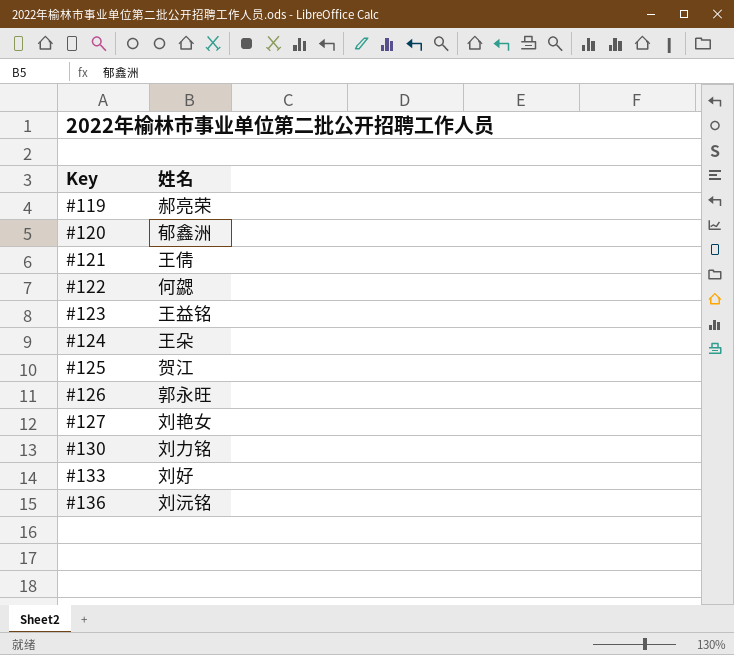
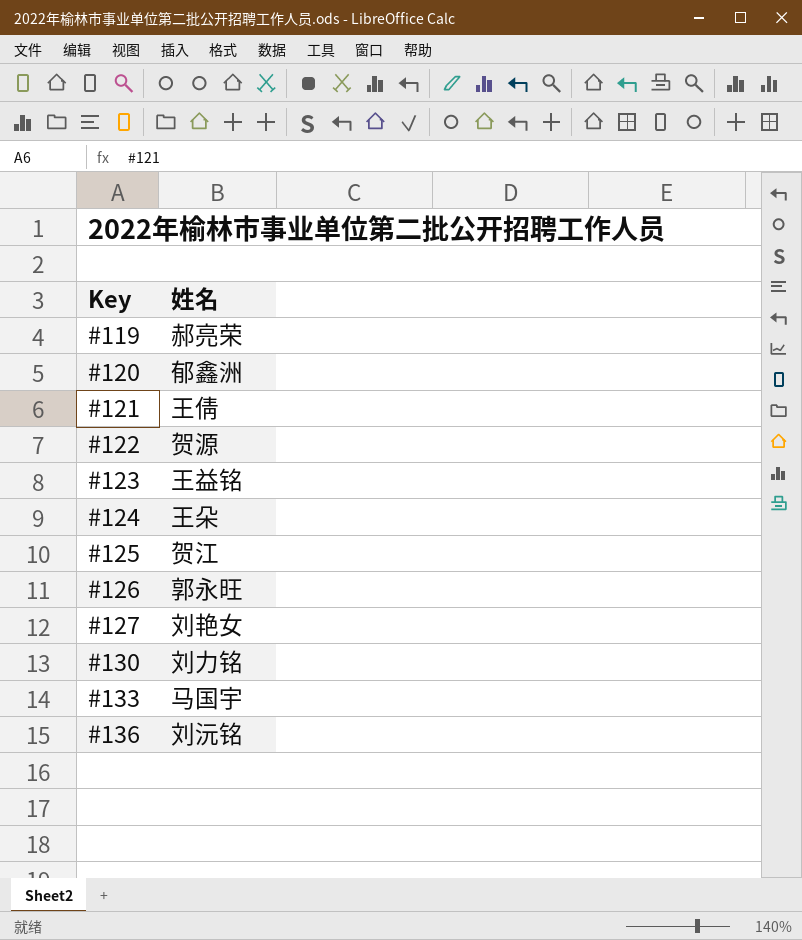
#122 | 姓名: 何勰 -> 贺源
#133 | 姓名: 刘好 -> 马国宇

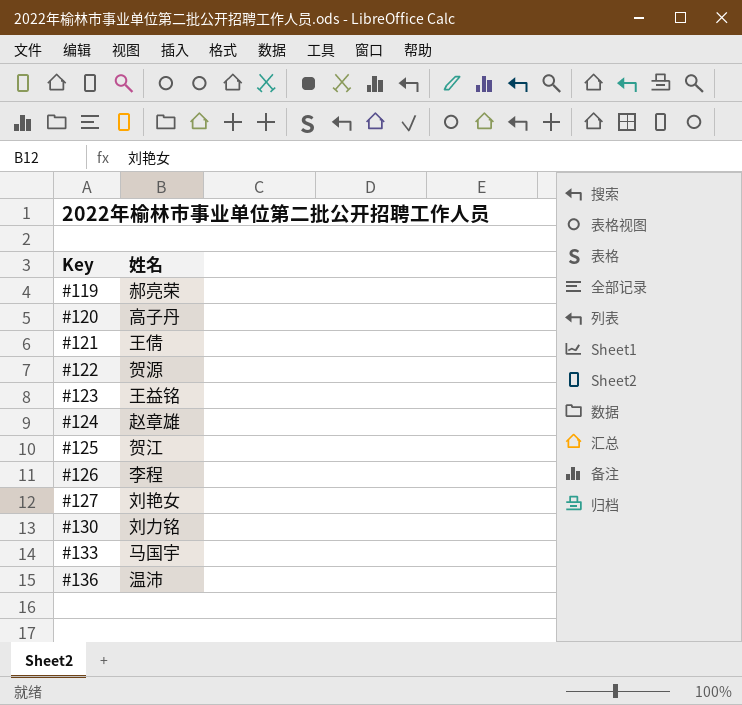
#120 | 姓名: 郁鑫洲 -> 高子丹
#124 | 姓名: 王朵 -> 赵章雄
#126 | 姓名: 郭永旺 -> 李程
#136 | 姓名: 刘沅铭 -> 温沛

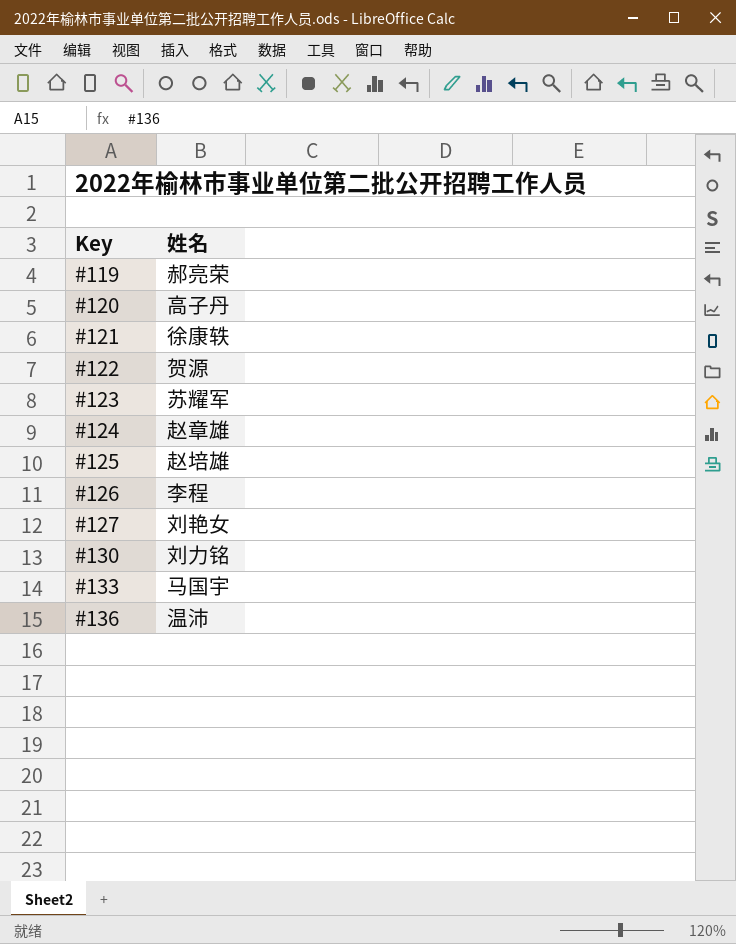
#121 | 姓名: 王倩 -> 徐康轶
#123 | 姓名: 王益铭 -> 苏耀军
#125 | 姓名: 贺江 -> 赵培雄

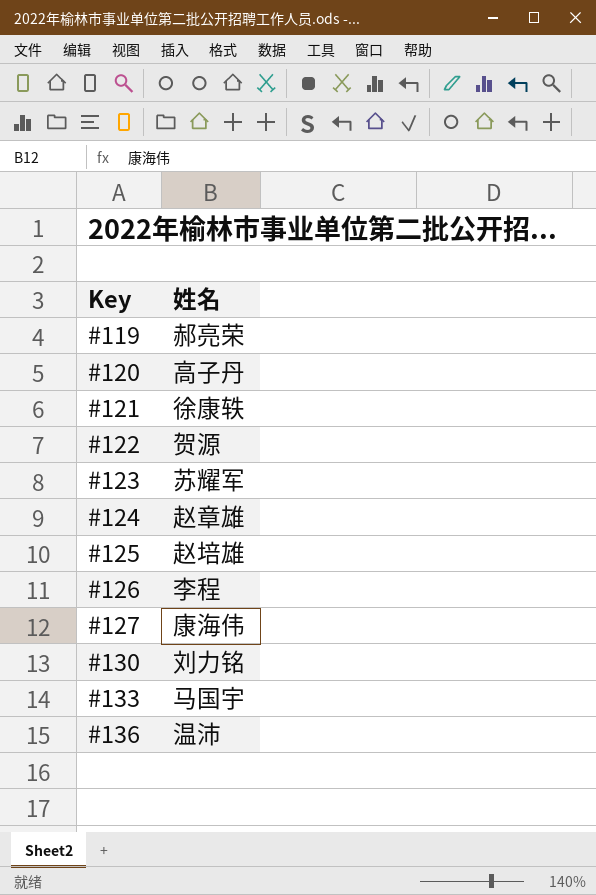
#127 | 姓名: 刘艳女 -> 康海伟

